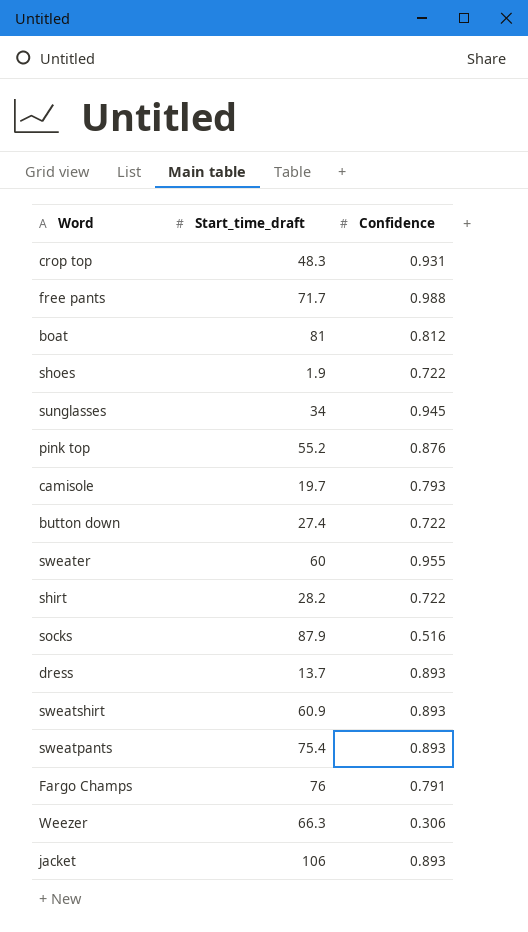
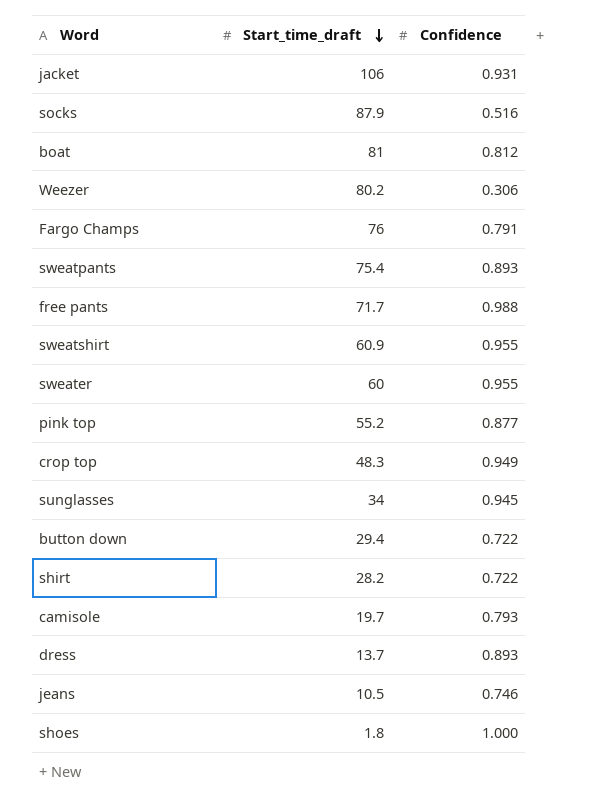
row order: none -> Start_time_draft descending
jacket | Confidence: 0.893 -> 0.931
Weezer | Start_time_draft: 66.3 -> 80.2
sweatshirt | Confidence: 0.893 -> 0.955
pink top | Confidence: 0.876 -> 0.877
crop top | Confidence: 0.931 -> 0.949
button down | Start_time_draft: 27.4 -> 29.4
row jeans: none -> 10.5 | 0.746
shoes | Start_time_draft: 1.9 -> 1.8
shoes | Confidence: 0.722 -> 1.000

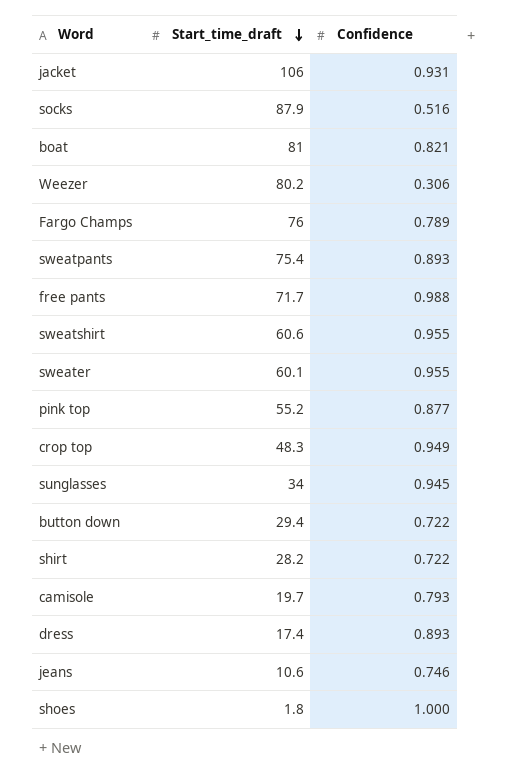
boat | Confidence: 0.812 -> 0.821
Fargo Champs | Confidence: 0.791 -> 0.789
sweatshirt | Start_time_draft: 60.9 -> 60.6
sweater | Start_time_draft: 60 -> 60.1
dress | Start_time_draft: 13.7 -> 17.4
jeans | Start_time_draft: 10.5 -> 10.6

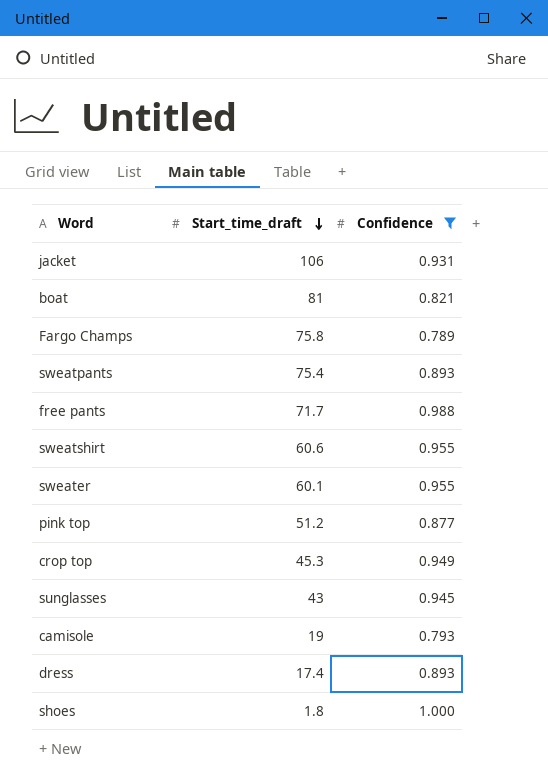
filter: none -> Confidence >= 0.789
Fargo Champs | Start_time_draft: 76 -> 75.8
pink top | Start_time_draft: 55.2 -> 51.2
crop top | Start_time_draft: 48.3 -> 45.3
sunglasses | Start_time_draft: 34 -> 43
camisole | Start_time_draft: 19.7 -> 19

